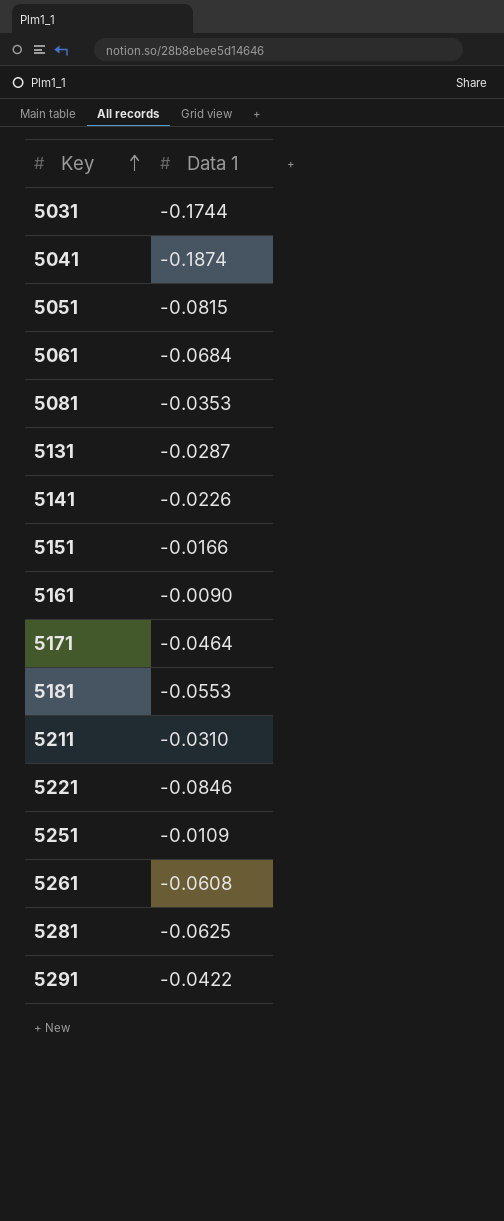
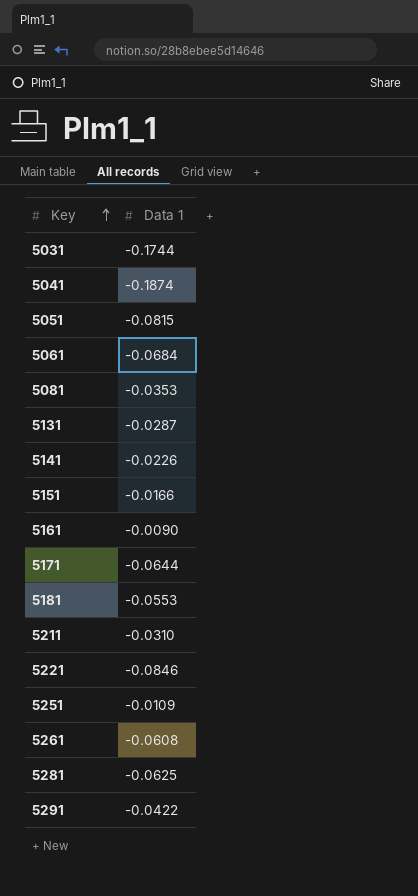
5171 | Data 1: -0.0464 -> -0.0644

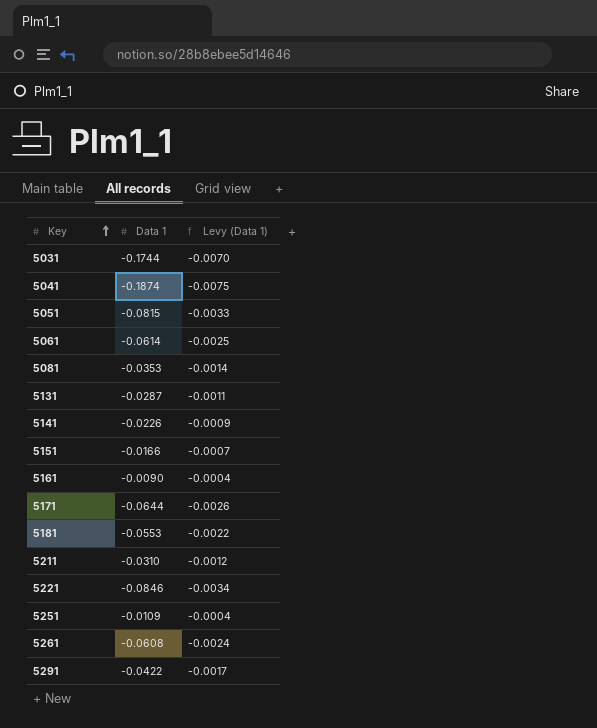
column Levy (Data 1) | formula: none -> [Data 1] * 0.04
row 5281: -0.0625 -> none
5061 | Data 1: -0.0684 -> -0.0614

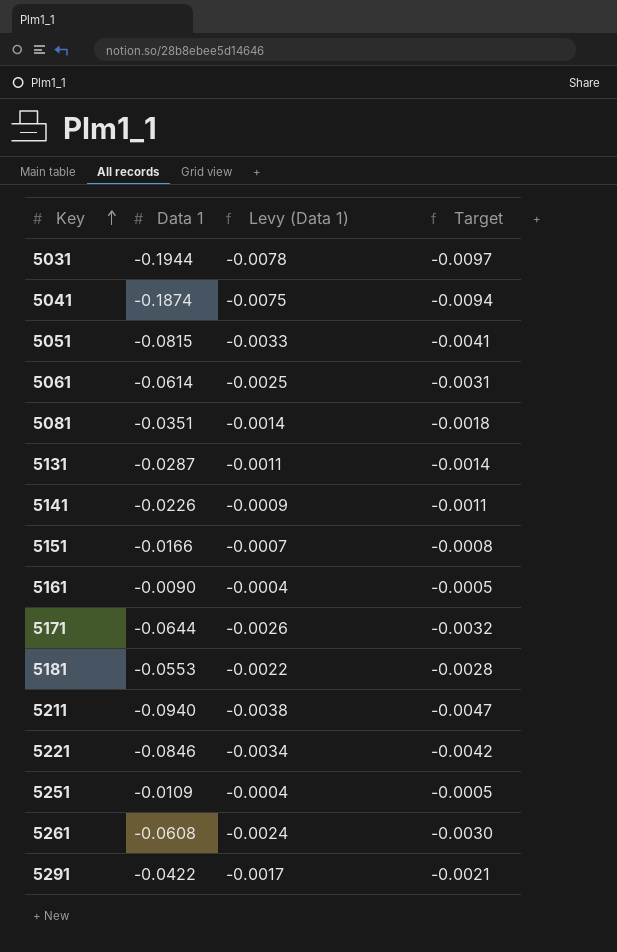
column Target | formula: none -> [Data 1] * 0.05
5031 | Data 1: -0.1744 -> -0.1944
5031 | Levy (Data 1): -0.0070 -> -0.0078
5081 | Data 1: -0.0353 -> -0.0351
5211 | Data 1: -0.0310 -> -0.0940
5211 | Levy (Data 1): -0.0012 -> -0.0038

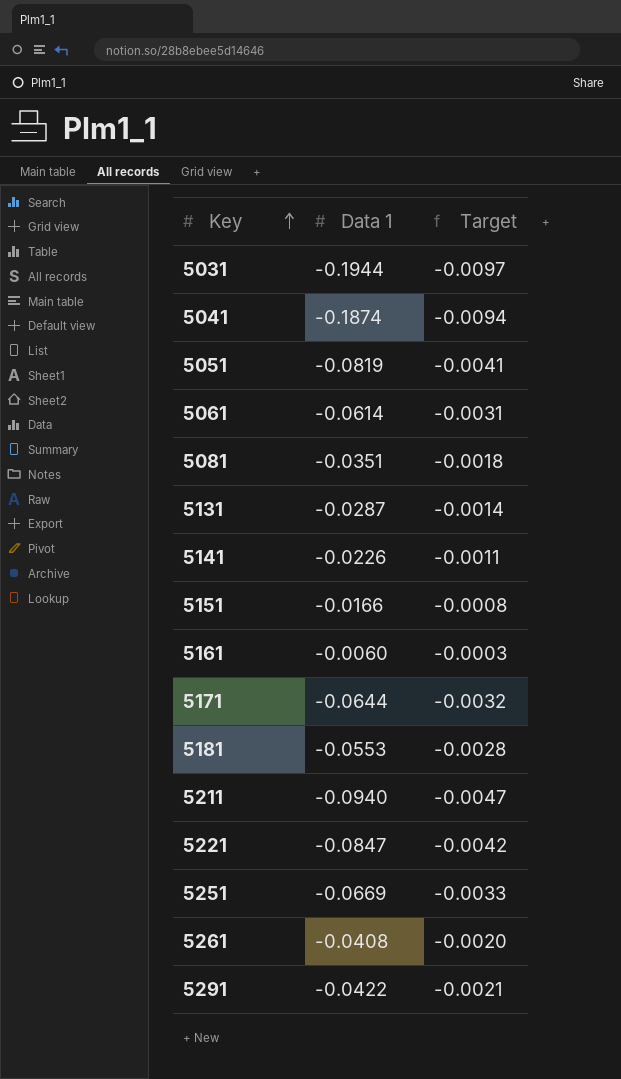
column Levy (Data 1) | formula: [Data 1] * 0.04 -> none
5051 | Data 1: -0.0815 -> -0.0819
5161 | Data 1: -0.0090 -> -0.0060
5161 | Target: -0.0005 -> -0.0003
5221 | Data 1: -0.0846 -> -0.0847
5251 | Data 1: -0.0109 -> -0.0669
5251 | Target: -0.0005 -> -0.0033
5261 | Data 1: -0.0608 -> -0.0408
5261 | Target: -0.0030 -> -0.0020

